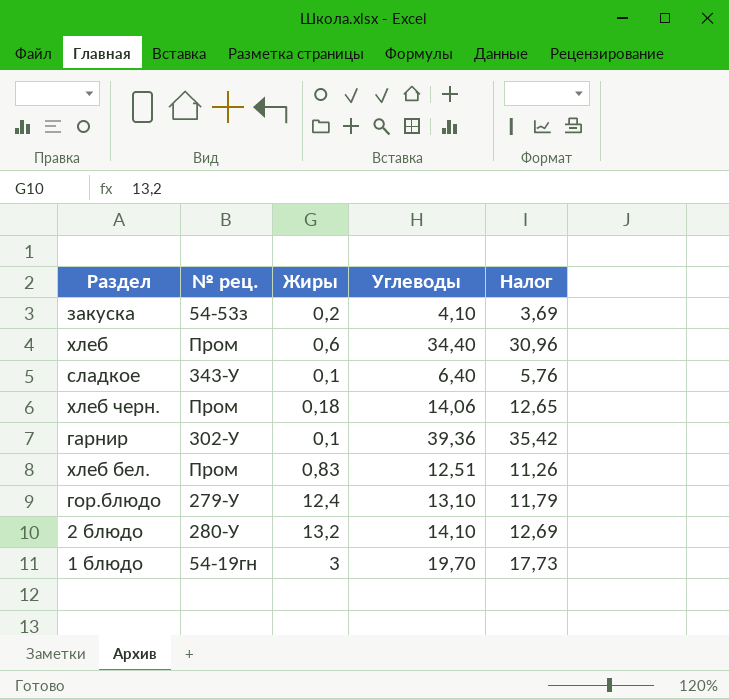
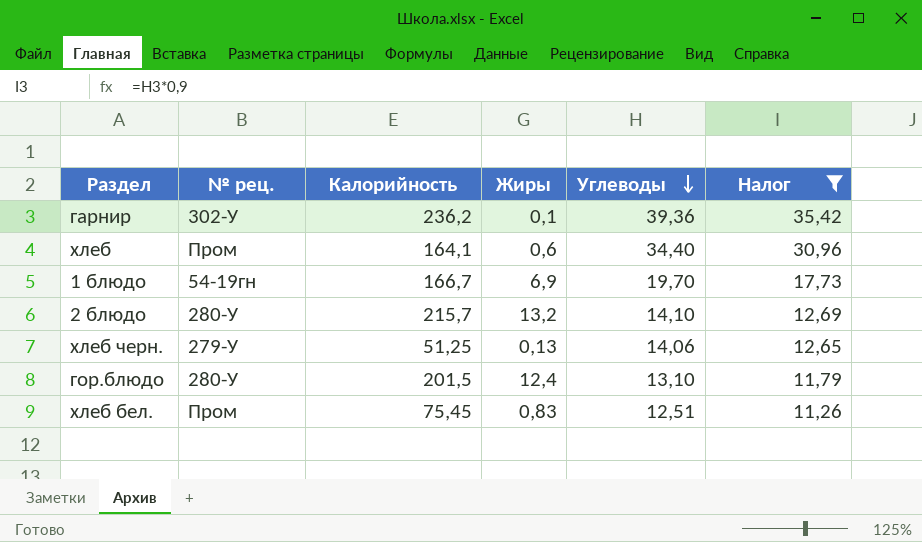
filter: none -> Налог >= 11,26
row order: none -> Углеводы descending
column Калорийность | position: none -> 3
1 блюдо | Жиры: 3 -> 6,9
хлеб черн. | № рец.: Пром -> 279-У
хлеб черн. | Жиры: 0,18 -> 0,13
гор.блюдо | № рец.: 279-У -> 280-У

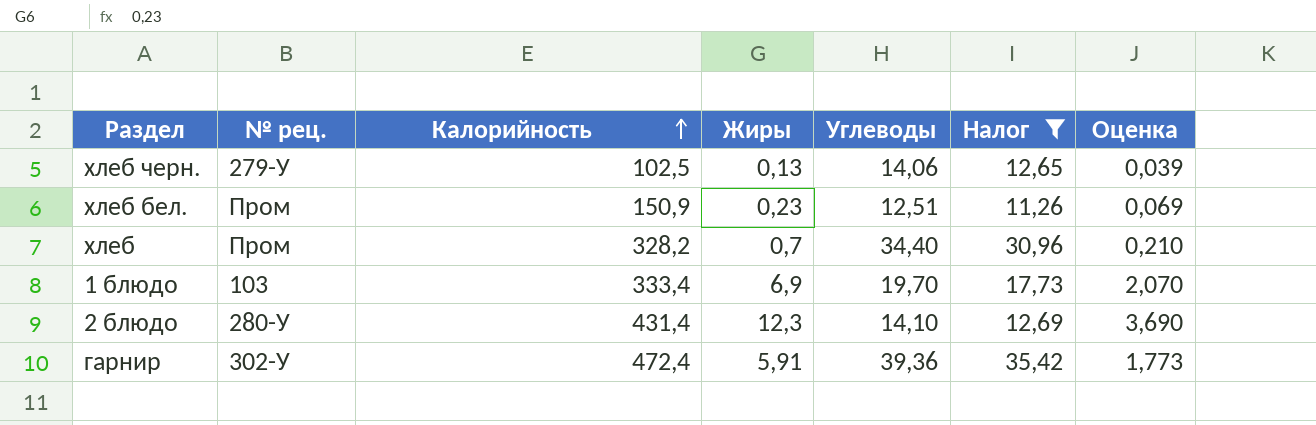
row order: Углеводы descending -> Калорийность ascending
column Оценка | formula: none -> [Жиры] * 0,3
row гор.блюдо: 280-У | 201,5 | 12,4 | 13,10 | 11,79 -> none
хлеб черн. | Калорийность: 51,25 -> 102,5
хлеб бел. | Калорийность: 75,45 -> 150,9
хлеб бел. | Жиры: 0,83 -> 0,23
хлеб | Калорийность: 164,1 -> 328,2
хлеб | Жиры: 0,6 -> 0,7
1 блюдо | № рец.: 54-19гн -> 103
1 блюдо | Калорийность: 166,7 -> 333,4
2 блюдо | Калорийность: 215,7 -> 431,4
2 блюдо | Жиры: 13,2 -> 12,3
гарнир | Калорийность: 236,2 -> 472,4
гарнир | Жиры: 0,1 -> 5,91

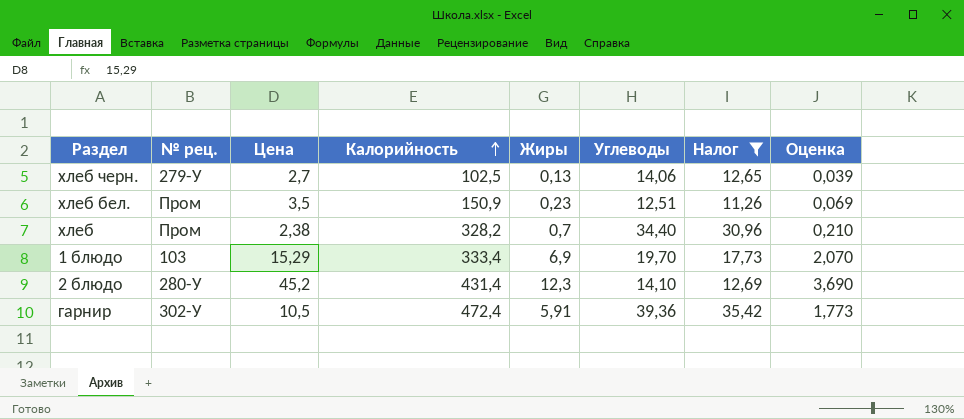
column Цена | position: none -> 3

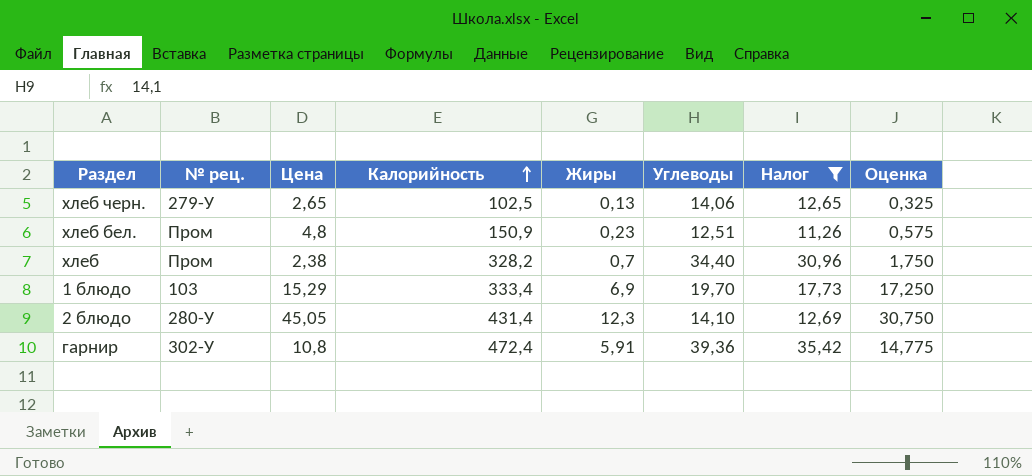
column Оценка | formula: [Жиры] * 0,3 -> [Жиры] * 2,5
хлеб черн. | Цена: 2,7 -> 2,65
хлеб бел. | Цена: 3,5 -> 4,8
2 блюдо | Цена: 45,2 -> 45,05
гарнир | Цена: 10,5 -> 10,8

